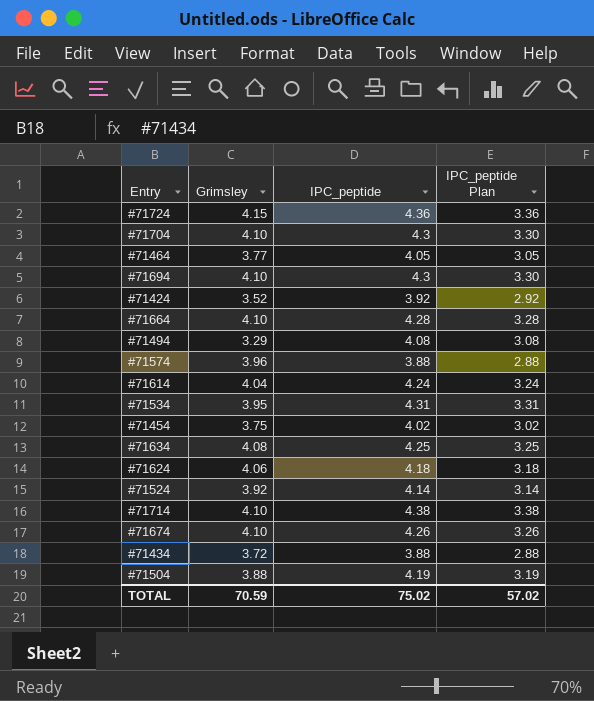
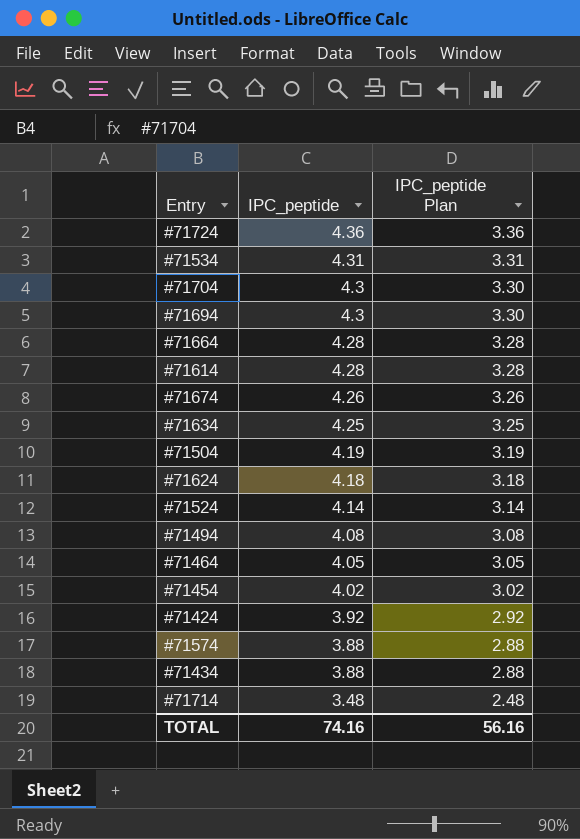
row order: none -> IPC_peptide descending
column Grimsley | position: 2 -> none
#71614 | IPC_peptide: 4.24 -> 4.28
#71614 | IPC_peptide Plan: 3.24 -> 3.28
#71714 | IPC_peptide: 4.38 -> 3.48
#71714 | IPC_peptide Plan: 3.38 -> 2.48
TOTAL | IPC_peptide: 75.02 -> 74.16
TOTAL | IPC_peptide Plan: 57.02 -> 56.16

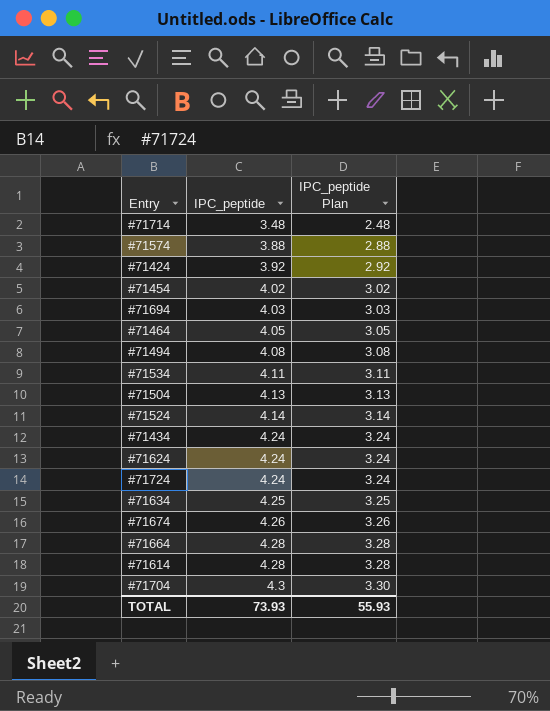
row order: IPC_peptide descending -> IPC_peptide ascending
#71694 | IPC_peptide: 4.3 -> 4.03
#71694 | IPC_peptide Plan: 3.30 -> 3.03
#71534 | IPC_peptide: 4.31 -> 4.11
#71534 | IPC_peptide Plan: 3.31 -> 3.11
#71504 | IPC_peptide: 4.19 -> 4.13
#71504 | IPC_peptide Plan: 3.19 -> 3.13
#71434 | IPC_peptide: 3.88 -> 4.24
#71434 | IPC_peptide Plan: 2.88 -> 3.24
#71624 | IPC_peptide: 4.18 -> 4.24
#71624 | IPC_peptide Plan: 3.18 -> 3.24
#71724 | IPC_peptide: 4.36 -> 4.24
#71724 | IPC_peptide Plan: 3.36 -> 3.24
TOTAL | IPC_peptide: 74.16 -> 73.93
TOTAL | IPC_peptide Plan: 56.16 -> 55.93

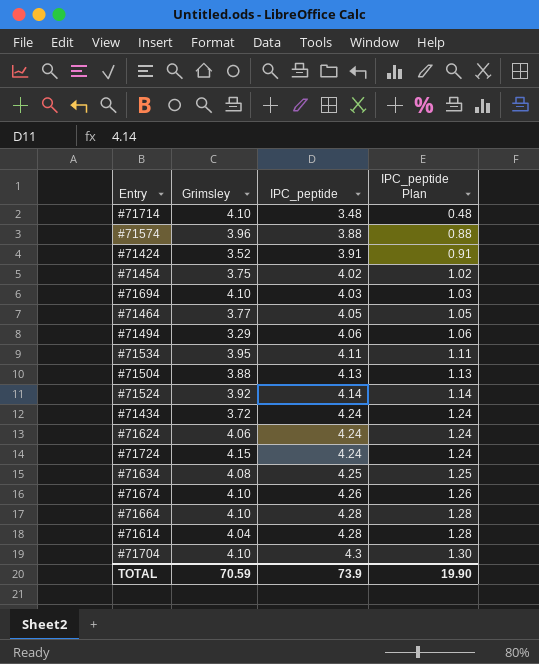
column Grimsley | position: none -> 2
column IPC_peptide Plan | formula: [IPC_peptide] - 1 -> [IPC_peptide] - 3
#71424 | IPC_peptide: 3.92 -> 3.91
#71494 | IPC_peptide: 4.08 -> 4.06
TOTAL | IPC_peptide: 73.93 -> 73.9
TOTAL | IPC_peptide Plan: 55.93 -> 19.90

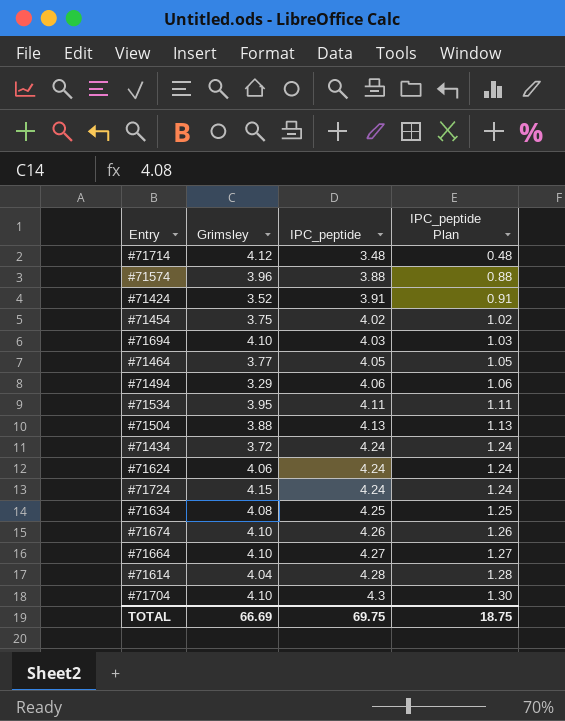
row #71524: 3.92 | 4.14 | 1.14 -> none
#71714 | Grimsley: 4.10 -> 4.12
#71664 | IPC_peptide: 4.28 -> 4.27
#71664 | IPC_peptide Plan: 1.28 -> 1.27
TOTAL | Grimsley: 70.59 -> 66.69
TOTAL | IPC_peptide: 73.9 -> 69.75
TOTAL | IPC_peptide Plan: 19.90 -> 18.75

